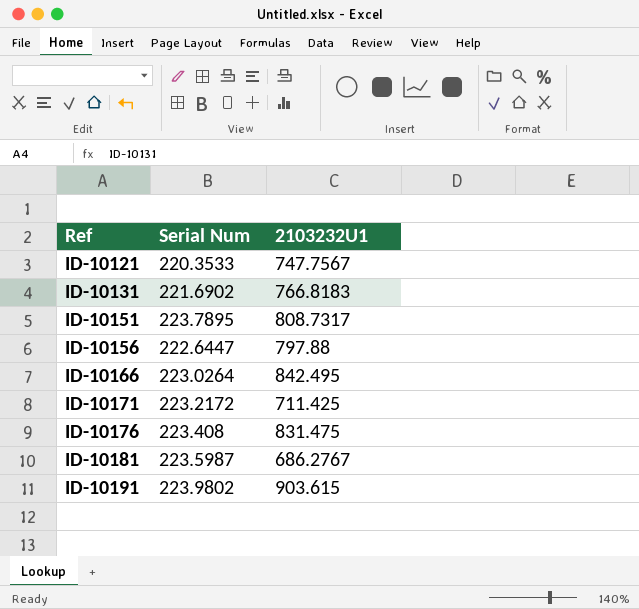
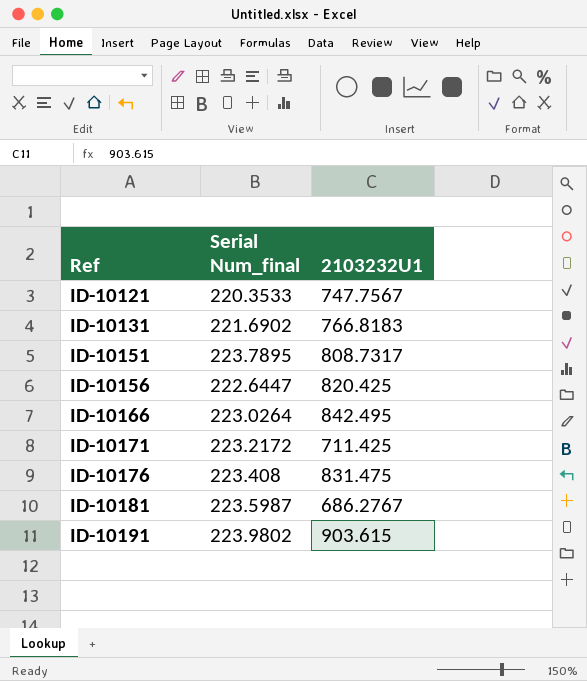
column name: Serial Num -> Serial Num_final
ID-10156 | 2103232U1: 797.88 -> 820.425

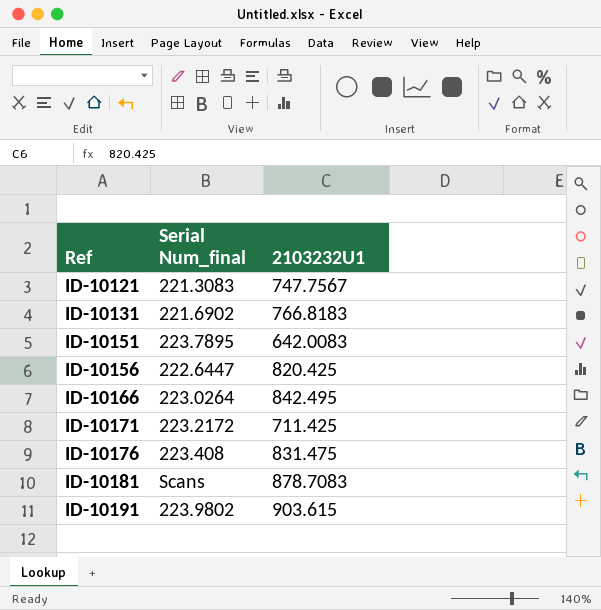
ID-10121 | Serial Num_final: 220.3533 -> 221.3083
ID-10151 | 2103232U1: 808.7317 -> 642.0083
ID-10181 | Serial Num_final: 223.5987 -> Scans
ID-10181 | 2103232U1: 686.2767 -> 878.7083

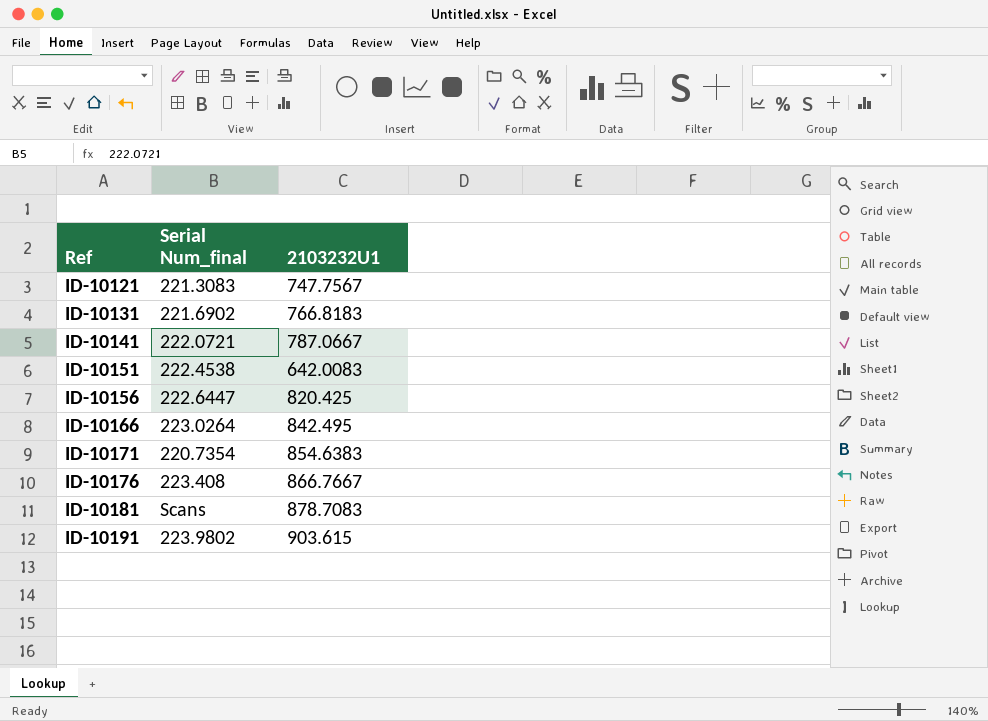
row ID-10141: none -> 222.0721 | 787.0667
ID-10151 | Serial Num_final: 223.7895 -> 222.4538
ID-10171 | Serial Num_final: 223.2172 -> 220.7354
ID-10171 | 2103232U1: 711.425 -> 854.6383
ID-10176 | 2103232U1: 831.475 -> 866.7667

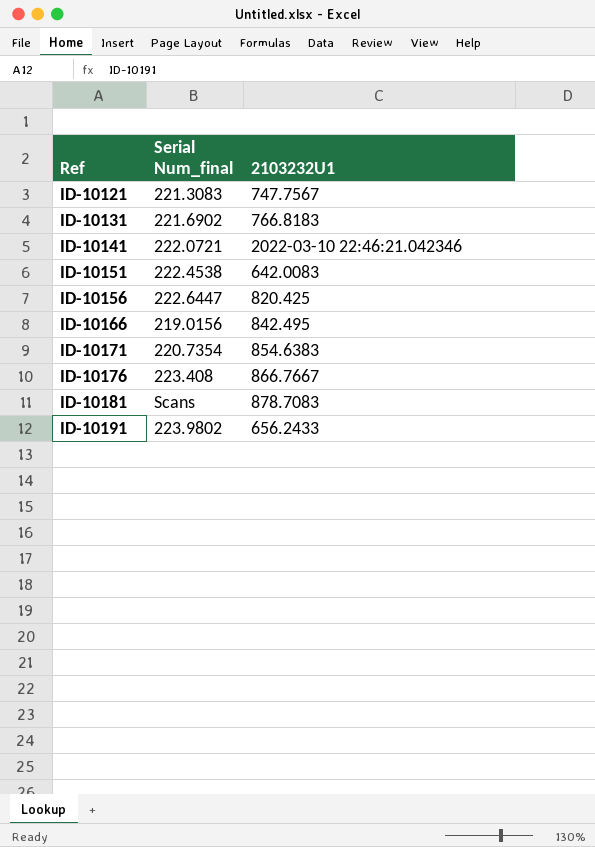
ID-10141 | 2103232U1: 787.0667 -> 2022-03-10 22:46:21.042346
ID-10166 | Serial Num_final: 223.0264 -> 219.0156
ID-10191 | 2103232U1: 903.615 -> 656.2433

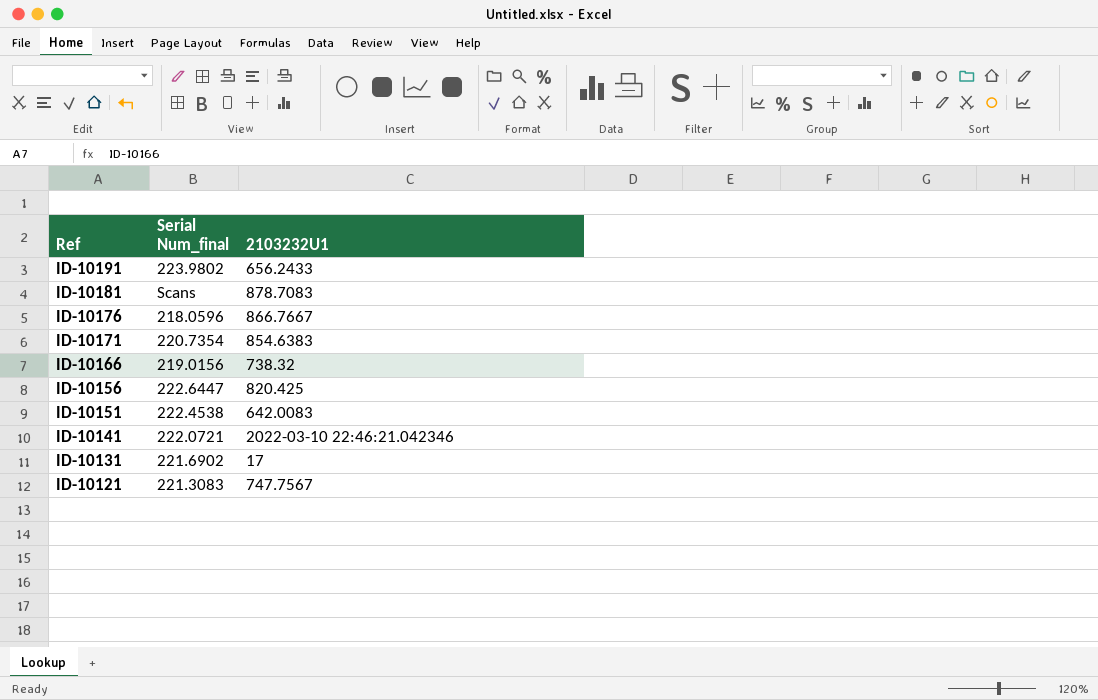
row order: Ref ascending -> Ref descending
ID-10176 | Serial Num_final: 223.408 -> 218.0596
ID-10166 | 2103232U1: 842.495 -> 738.32
ID-10131 | 2103232U1: 766.8183 -> 17

